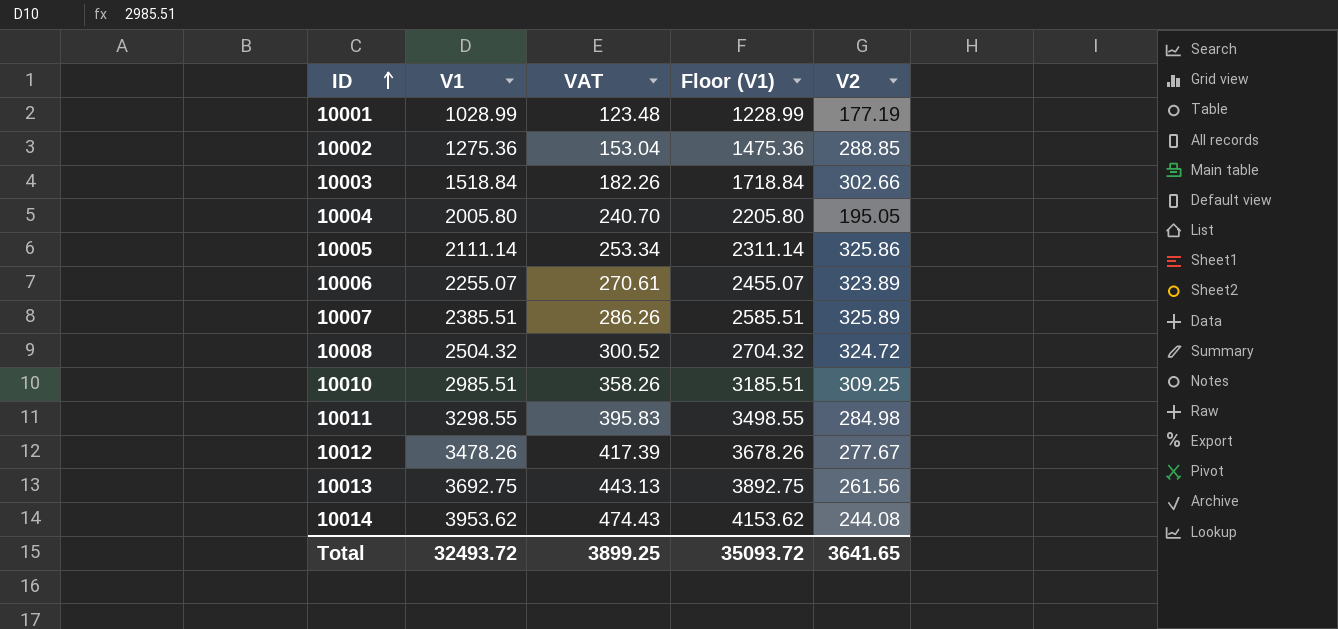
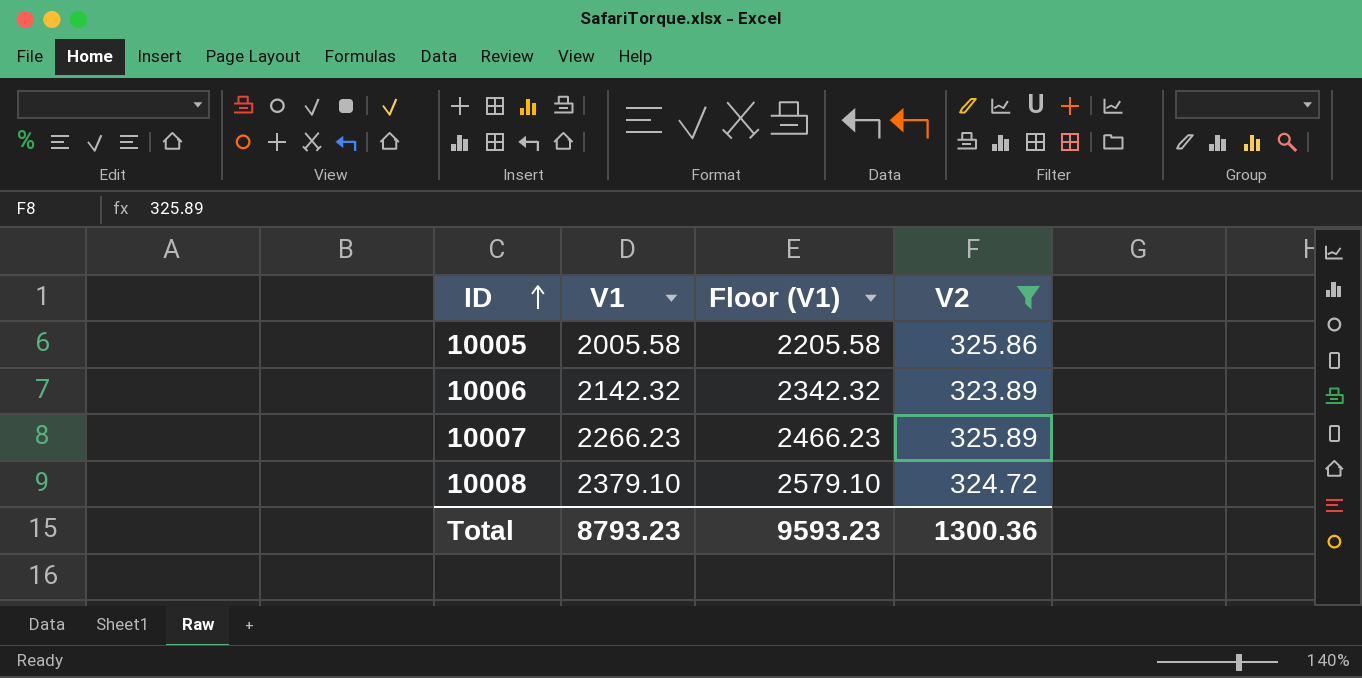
filter: none -> V2 >= 323.89
column VAT | formula: [V1] * 0.12 -> none
10005 | V1: 2111.14 -> 2005.58
10005 | Floor (V1): 2311.14 -> 2205.58
10006 | V1: 2255.07 -> 2142.32
10006 | Floor (V1): 2455.07 -> 2342.32
10007 | V1: 2385.51 -> 2266.23
10007 | Floor (V1): 2585.51 -> 2466.23
10008 | V1: 2504.32 -> 2379.10
10008 | Floor (V1): 2704.32 -> 2579.10
Total | V1: 32493.72 -> 8793.23
Total | Floor (V1): 35093.72 -> 9593.23
Total | V2: 3641.65 -> 1300.36

